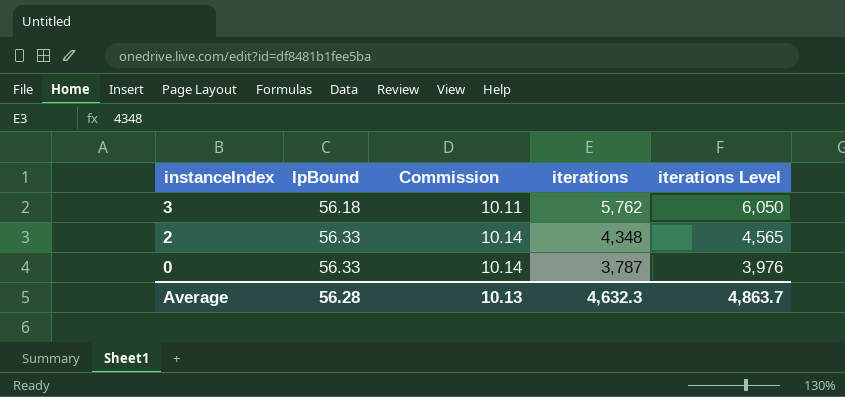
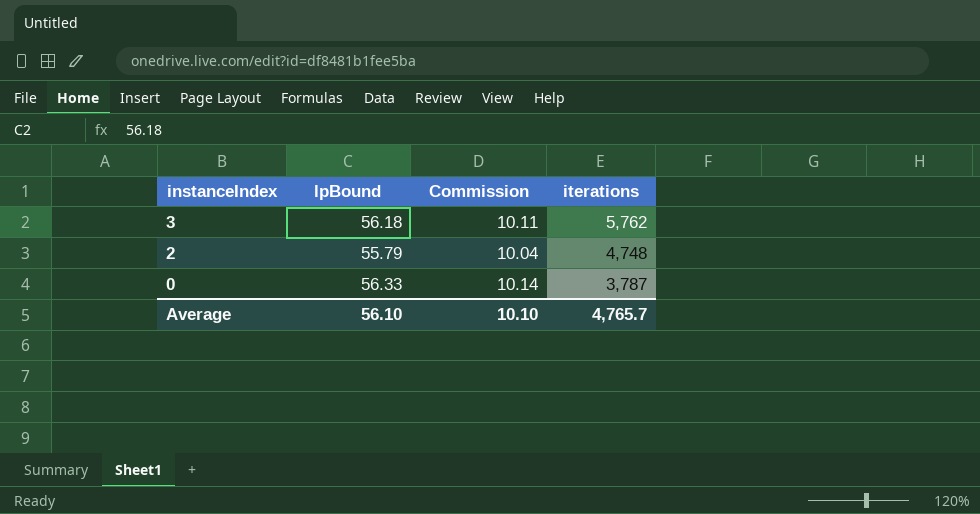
column iterations Level | formula: [iterations] * 1.05 -> none
2 | lpBound: 56.33 -> 55.79
2 | Commission: 10.14 -> 10.04
2 | iterations: 4,348 -> 4,748
Average | lpBound: 56.28 -> 56.10
Average | Commission: 10.13 -> 10.10
Average | iterations: 4,632.3 -> 4,765.7

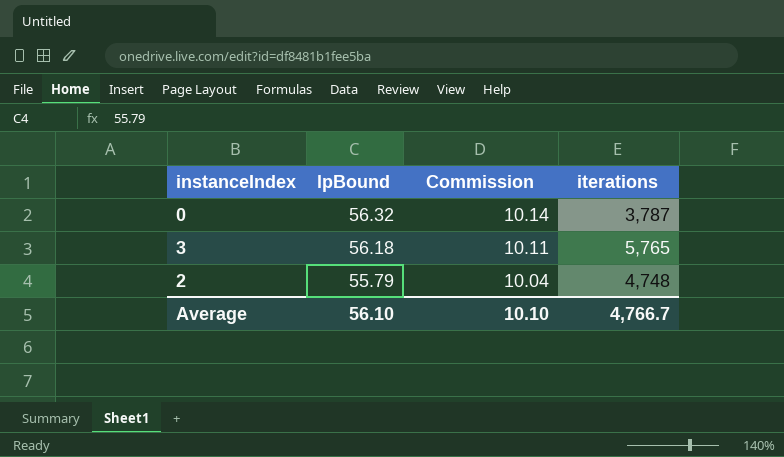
row order: instanceIndex descending -> lpBound descending
0 | lpBound: 56.33 -> 56.32
3 | iterations: 5,762 -> 5,765
Average | iterations: 4,765.7 -> 4,766.7

